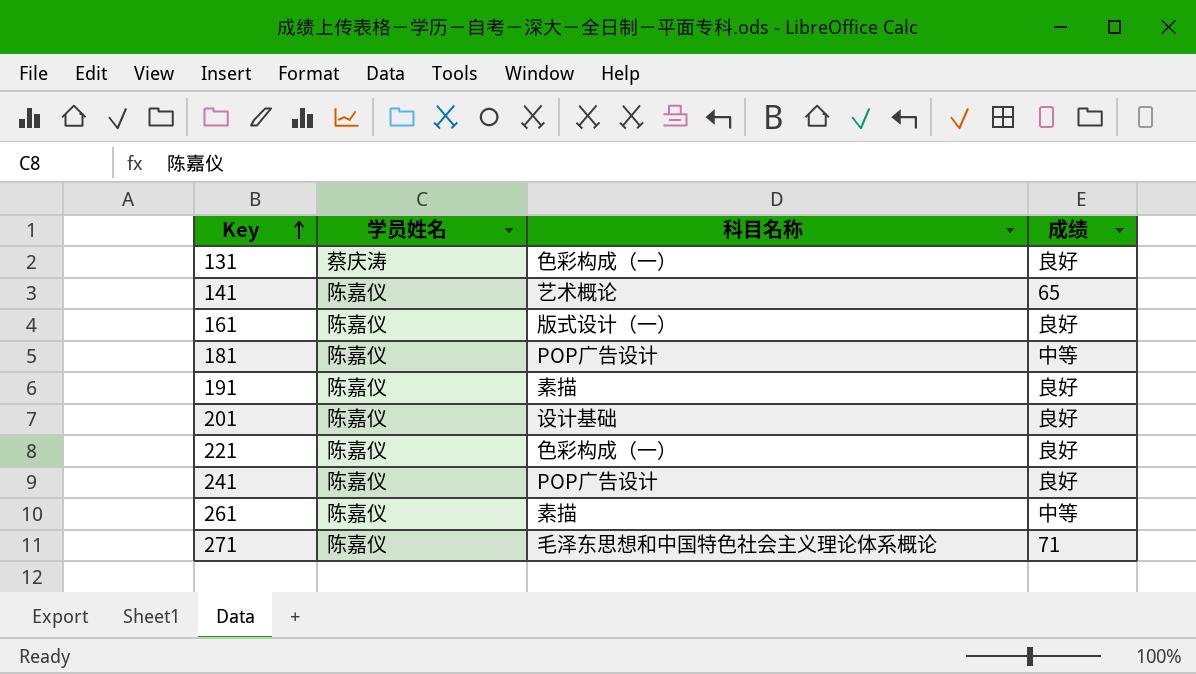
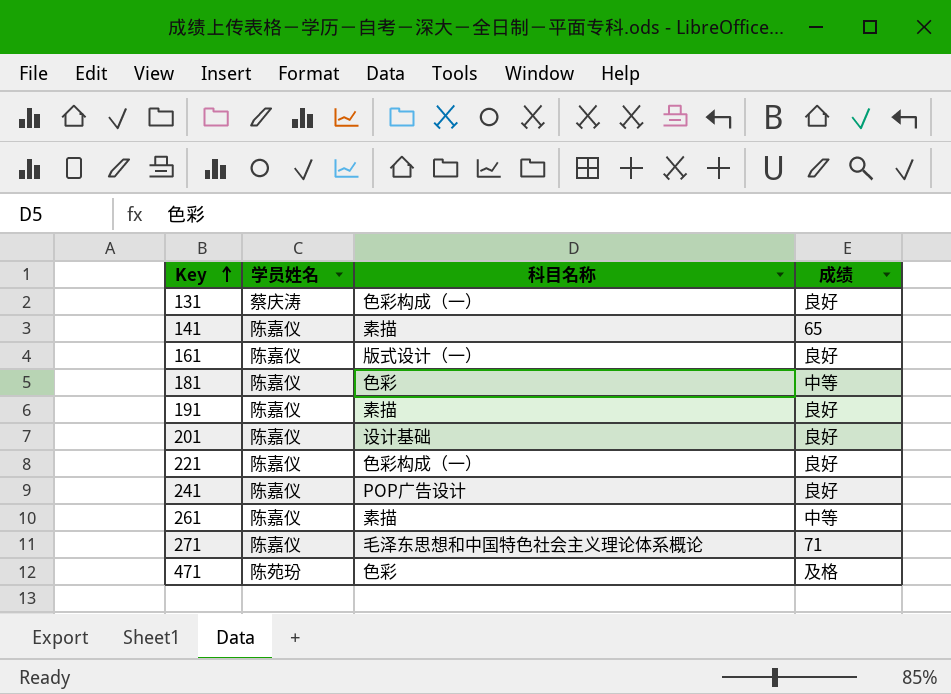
141 | 科目名称: 艺术概论 -> 素描
181 | 科目名称: POP广告设计 -> 色彩
row 471: none -> 陈苑玢 | 色彩 | 及格

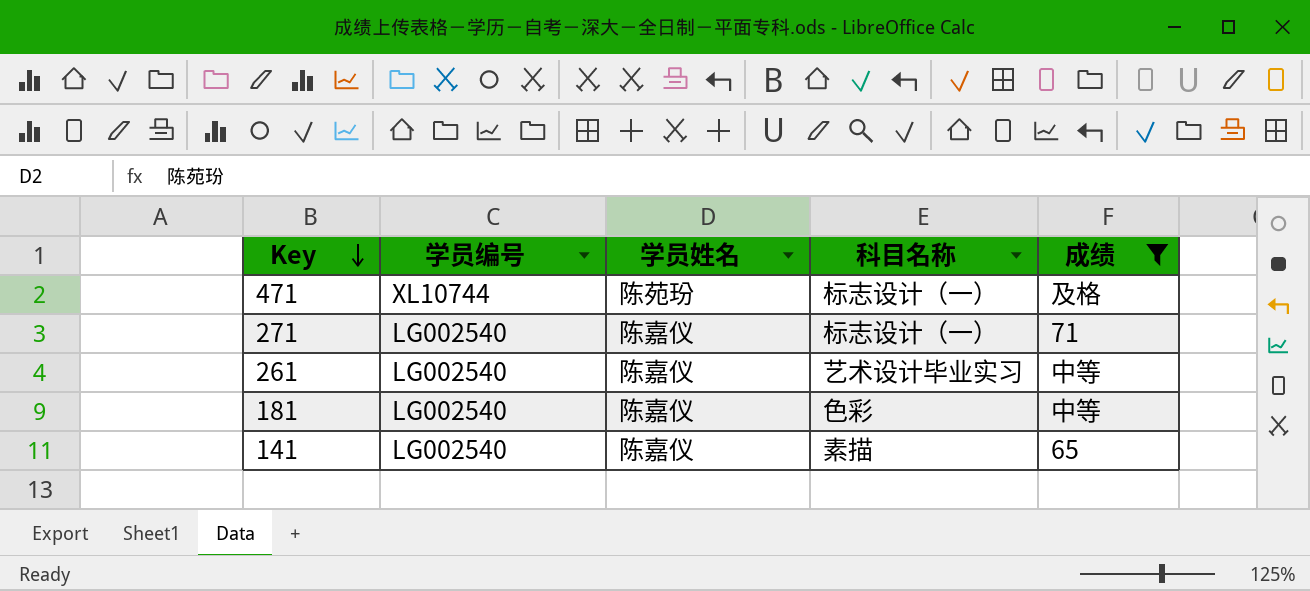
filter: none -> 成绩 != 良好
row order: Key ascending -> Key descending
column 学员编号 | position: none -> 2
471 | 科目名称: 色彩 -> 标志设计（一）
271 | 科目名称: 毛泽东思想和中国特色社会主义理论体系概论 -> 标志设计（一）
261 | 科目名称: 素描 -> 艺术设计毕业实习

